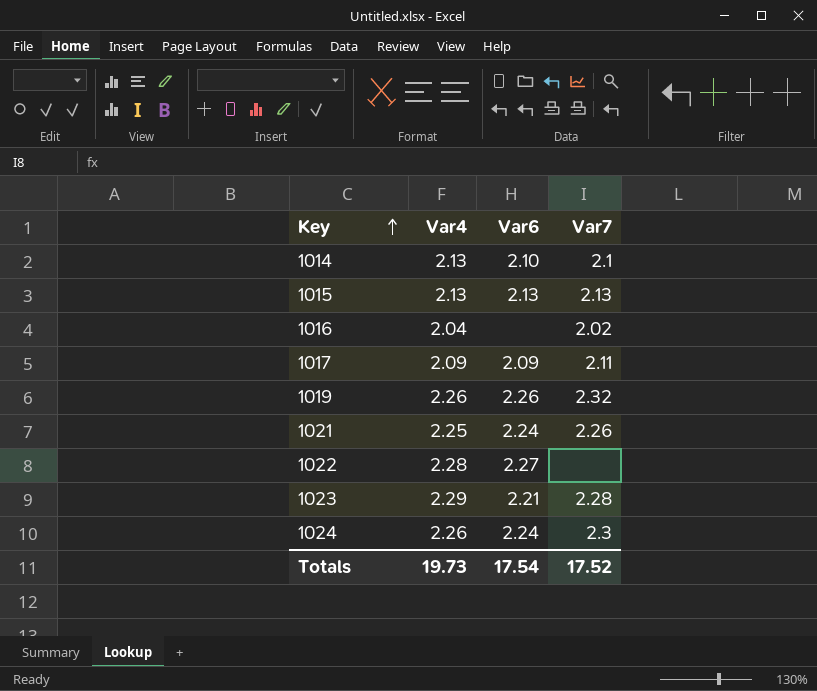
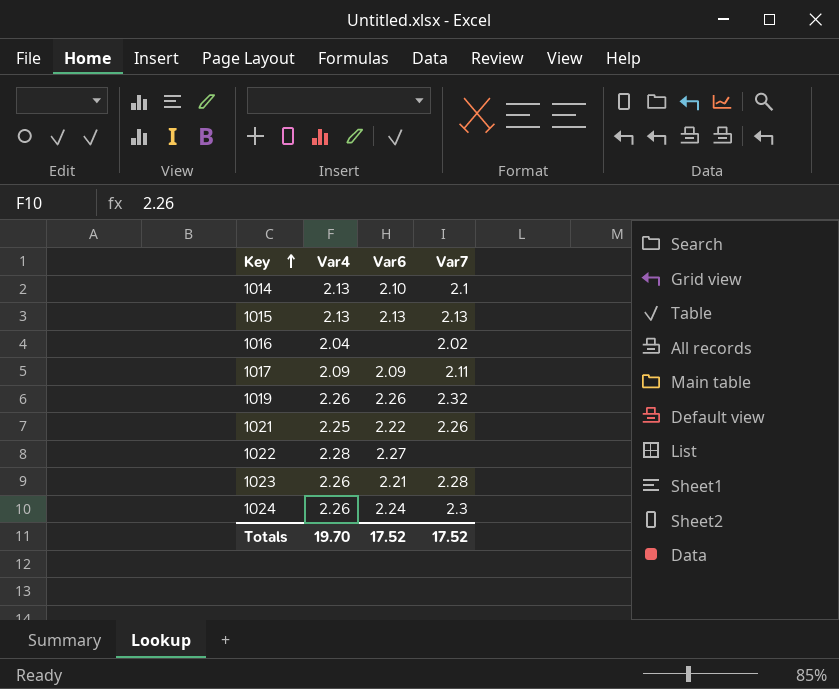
1021 | Var6: 2.24 -> 2.22
1023 | Var4: 2.29 -> 2.26
Totals | Var4: 19.73 -> 19.70
Totals | Var6: 17.54 -> 17.52

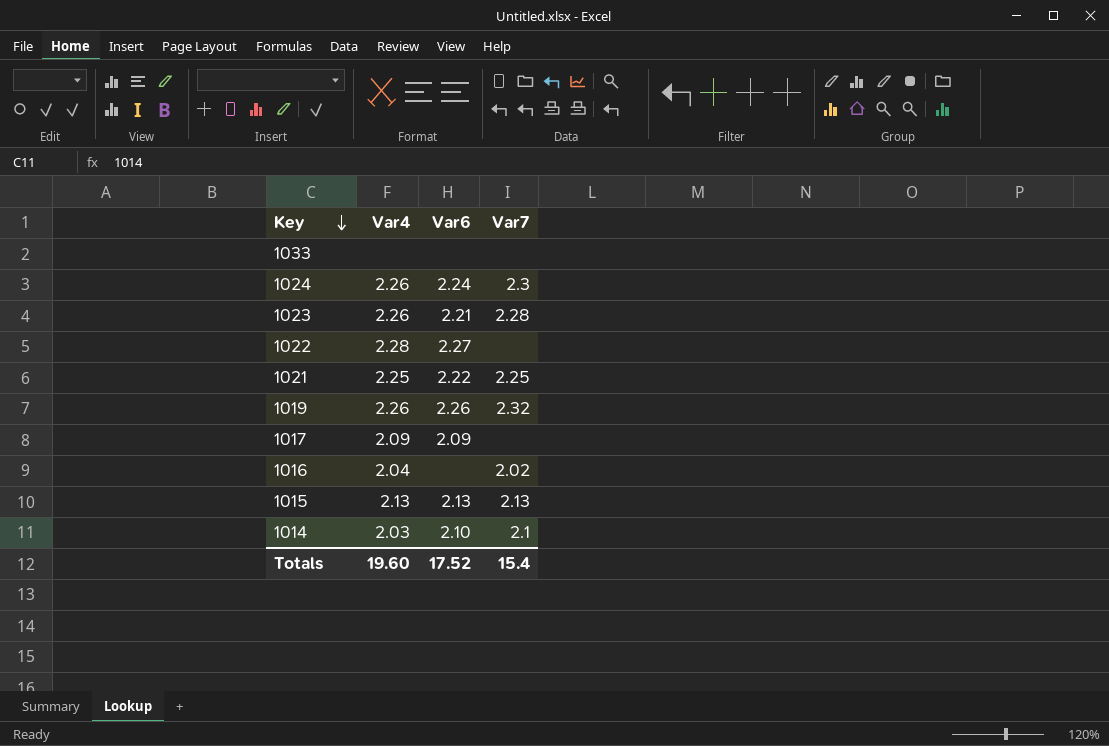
row order: Key ascending -> Key descending
row 1033: none -> none | none | none
1021 | Var7: 2.26 -> 2.25
1017 | Var7: 2.11 -> none
1014 | Var4: 2.13 -> 2.03
Totals | Var4: 19.70 -> 19.60
Totals | Var7: 17.52 -> 15.4

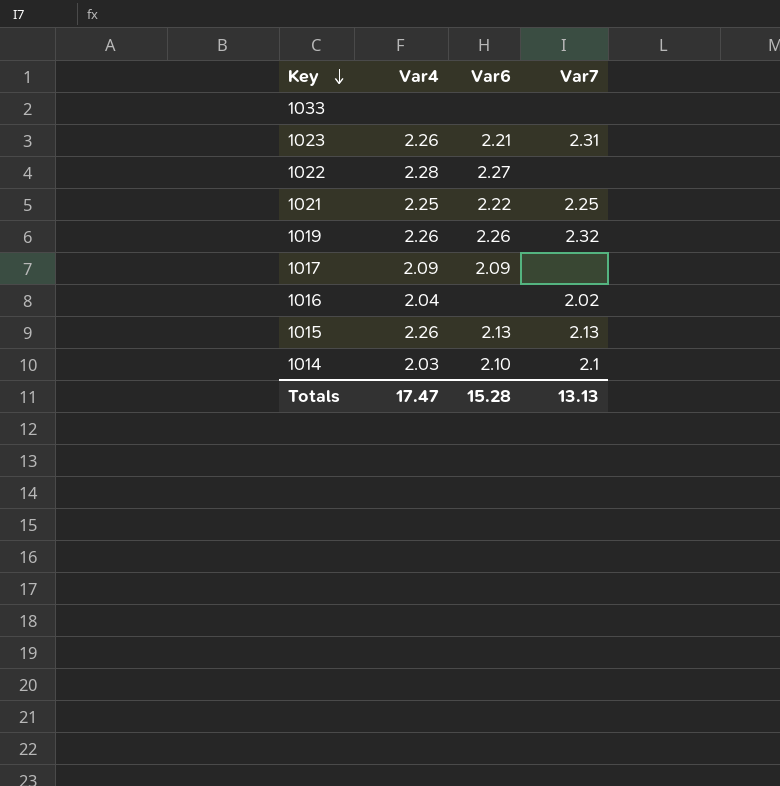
row 1024: 2.26 | 2.24 | 2.3 -> none
1023 | Var7: 2.28 -> 2.31
1015 | Var4: 2.13 -> 2.26
Totals | Var4: 19.60 -> 17.47
Totals | Var6: 17.52 -> 15.28
Totals | Var7: 15.4 -> 13.13

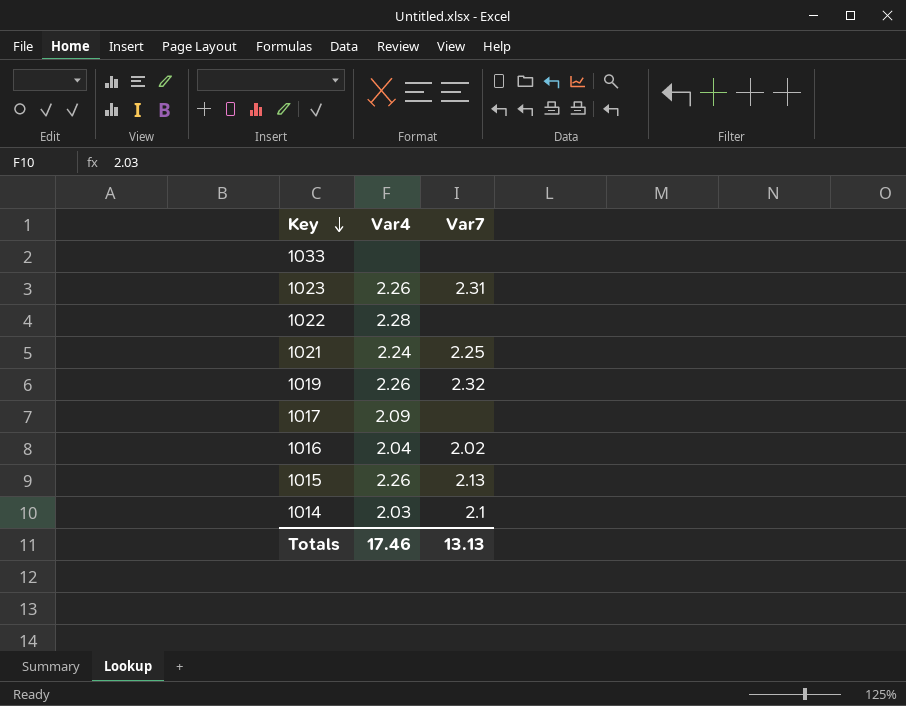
column Var6 | position: 3 -> none
1021 | Var4: 2.25 -> 2.24
Totals | Var4: 17.47 -> 17.46

